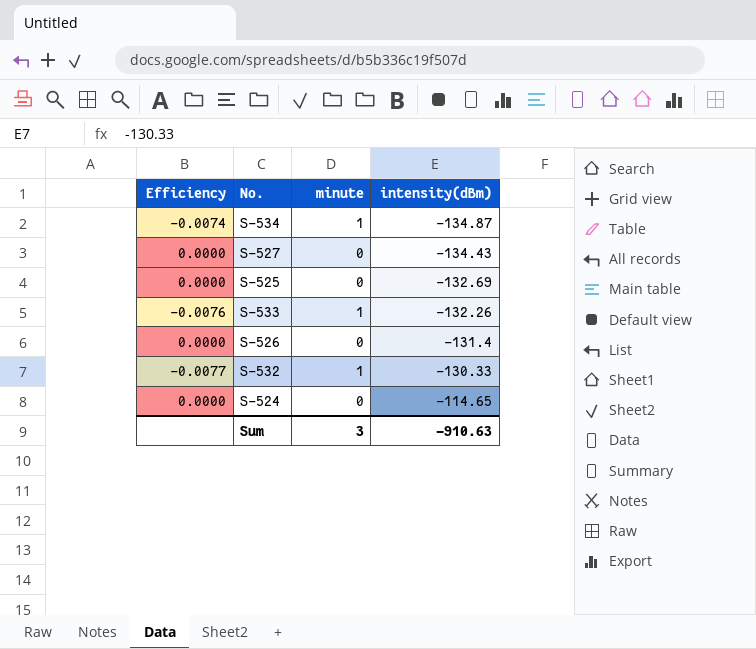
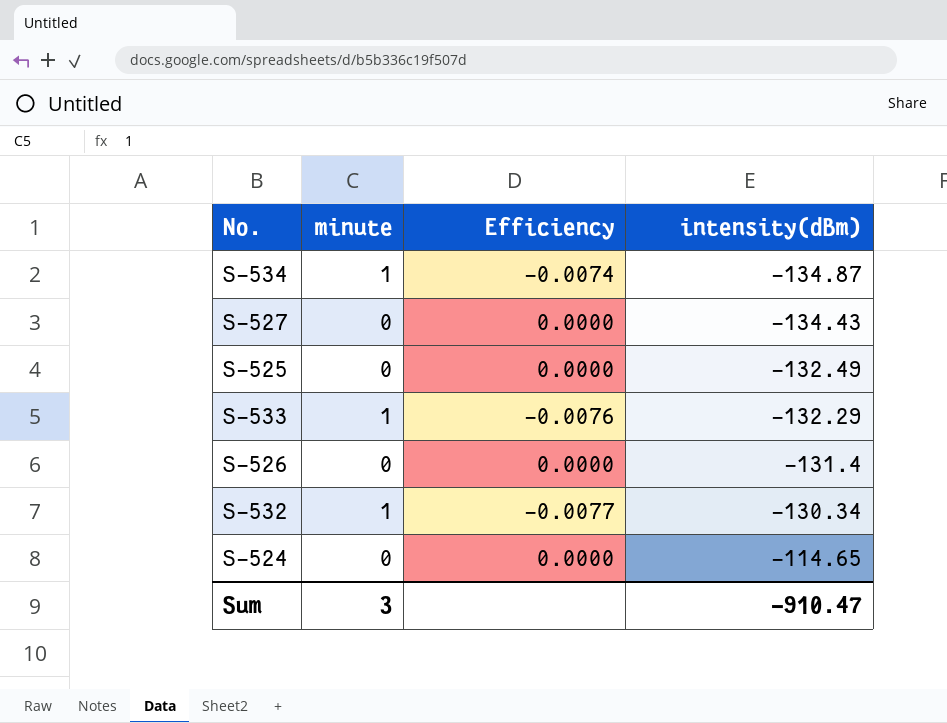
column Efficiency | position: 1 -> 3
S-525 | intensity(dBm): -132.69 -> -132.49
S-533 | intensity(dBm): -132.26 -> -132.29
S-532 | intensity(dBm): -130.33 -> -130.34
Sum | intensity(dBm): -910.63 -> -910.47

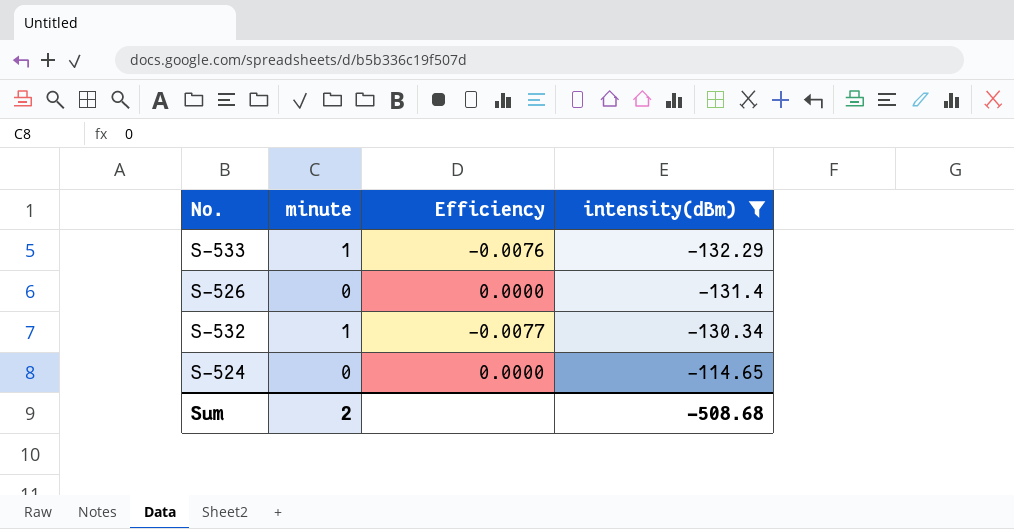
filter: none -> intensity(dBm) >= -132.29
Sum | minute: 3 -> 2
Sum | intensity(dBm): -910.47 -> -508.68

